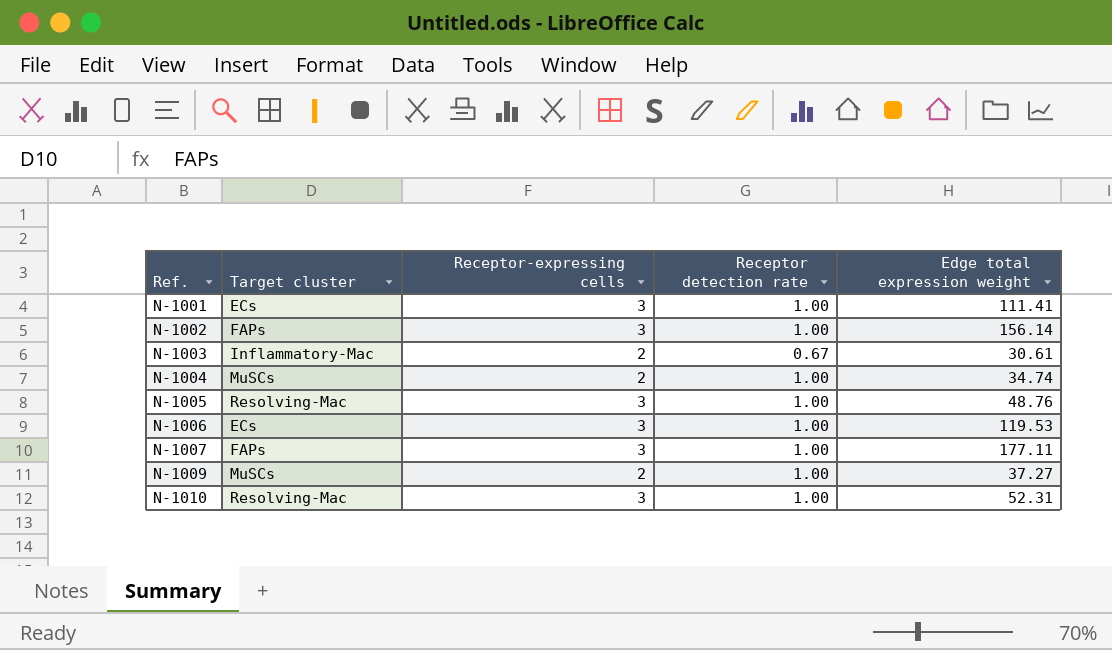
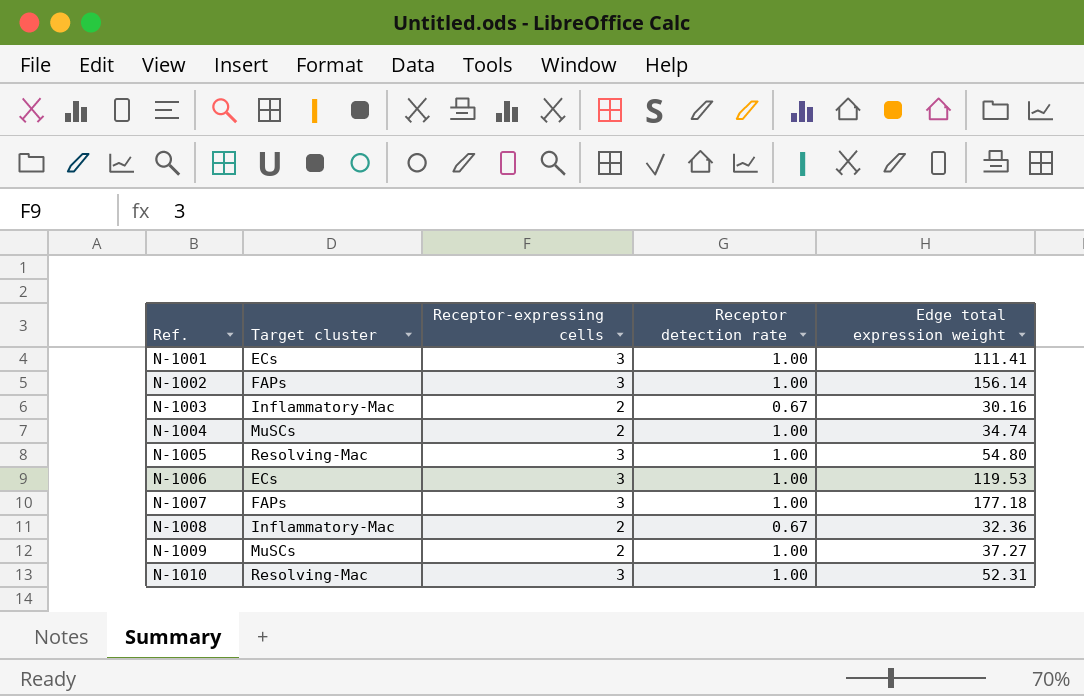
N-1003 | Edge total expression weight: 30.61 -> 30.16
N-1005 | Edge total expression weight: 48.76 -> 54.80
N-1007 | Edge total expression weight: 177.11 -> 177.18
row N-1008: none -> Inflammatory-Mac | 2 | 0.67 | 32.36

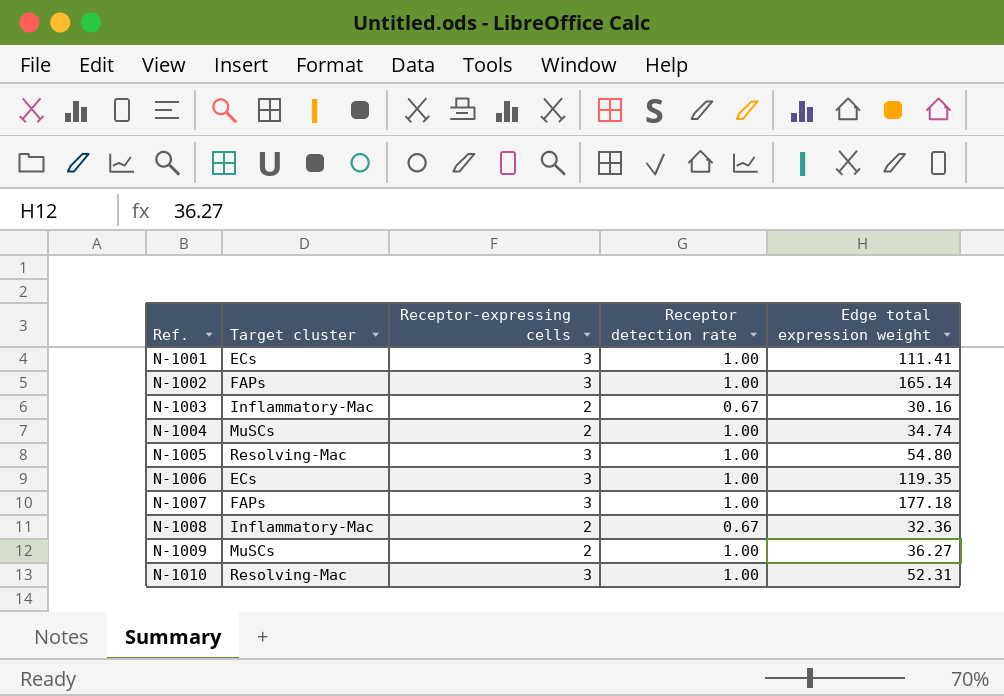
N-1002 | Edge total expression weight: 156.14 -> 165.14
N-1006 | Edge total expression weight: 119.53 -> 119.35
N-1009 | Edge total expression weight: 37.27 -> 36.27

